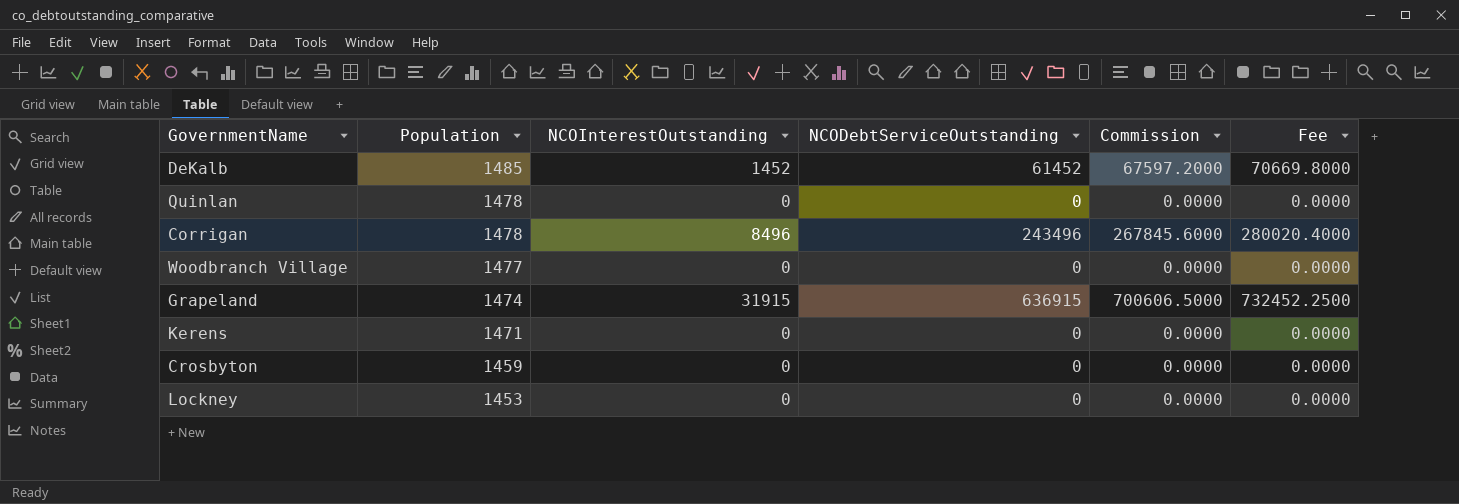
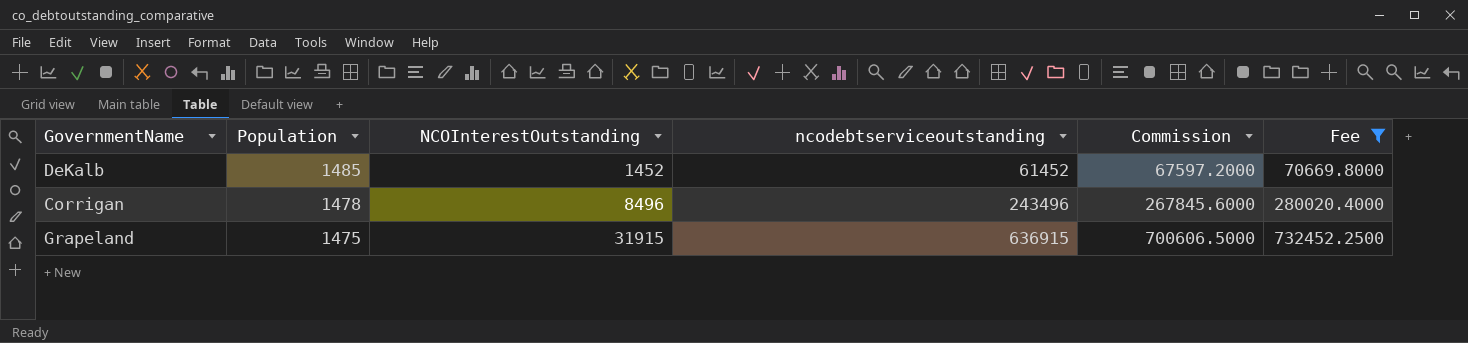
filter: none -> Fee != 0.0000
column name: NCODebtServiceOutstanding -> ncodebtserviceoutstanding
Grapeland | Population: 1474 -> 1475

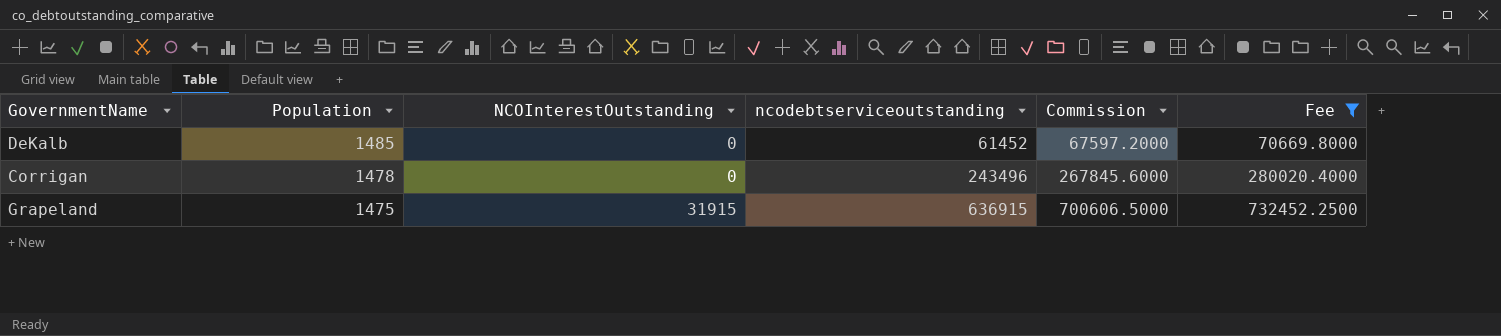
DeKalb | NCOInterestOutstanding: 1452 -> 0
Corrigan | NCOInterestOutstanding: 8496 -> 0

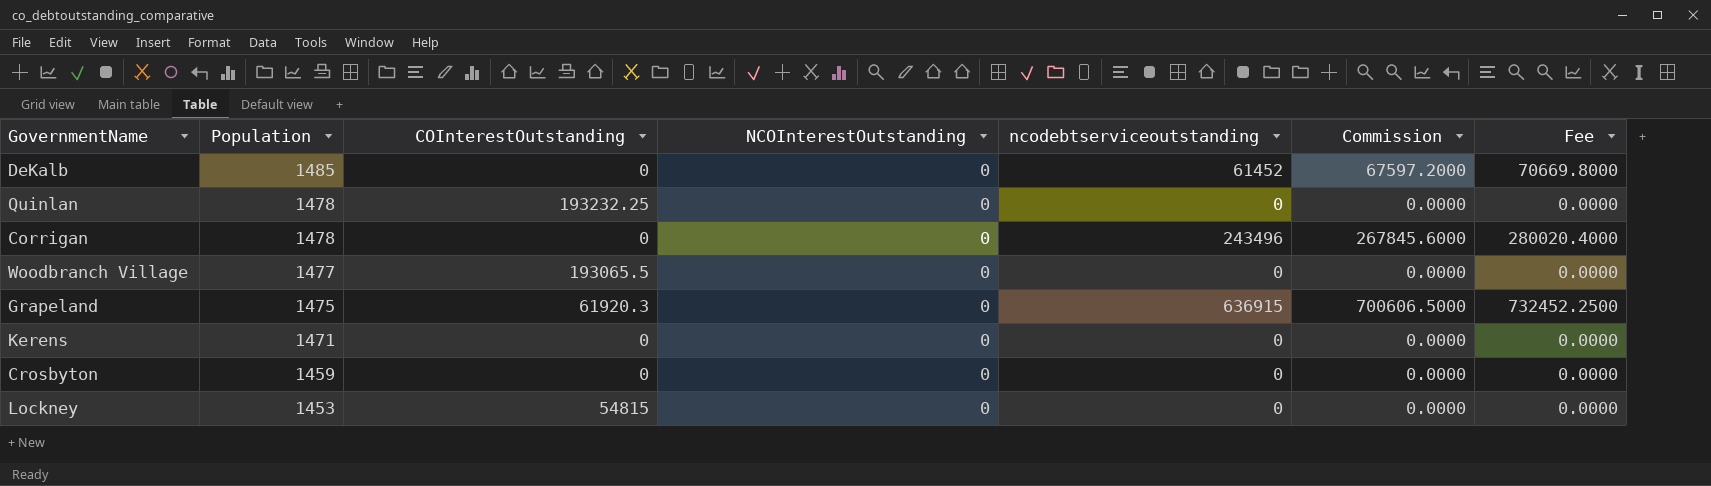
filter: Fee != 0.0000 -> none
column COInterestOutstanding | position: none -> 3
Grapeland | NCOInterestOutstanding: 31915 -> 0

